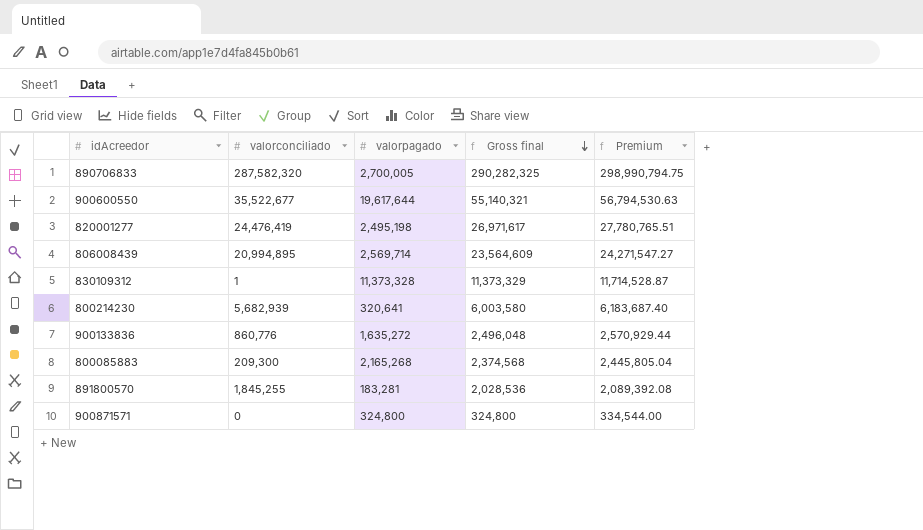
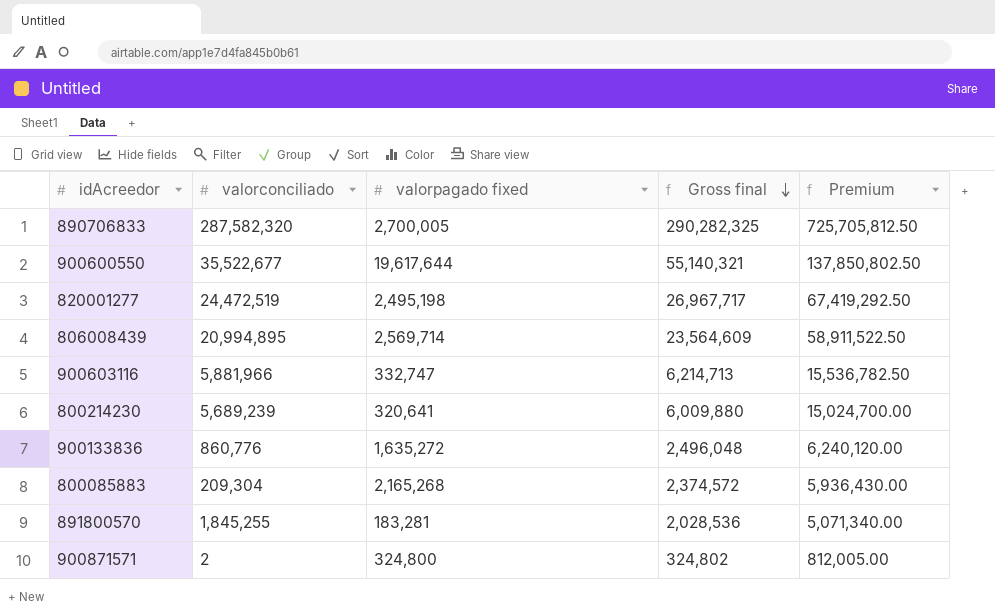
column name: valorpagado -> valorpagado fixed
column Premium | formula: [Gross final] * 1.03 -> [Gross final] * 2.5
row 830109312: 1 | 11,373,328 | 11,373,329 | 11,714,528.87 -> none
820001277 | valorconciliado: 24,476,419 -> 24,472,519
820001277 | Gross final: 26,971,617 -> 26,967,717
row 900603116: none -> 5,881,966 | 332,747 | 6,214,713 | 15,536,782.50
800214230 | valorconciliado: 5,682,939 -> 5,689,239
800214230 | Gross final: 6,003,580 -> 6,009,880
800085883 | valorconciliado: 209,300 -> 209,304
800085883 | Gross final: 2,374,568 -> 2,374,572
900871571 | valorconciliado: 0 -> 2
900871571 | Gross final: 324,800 -> 324,802

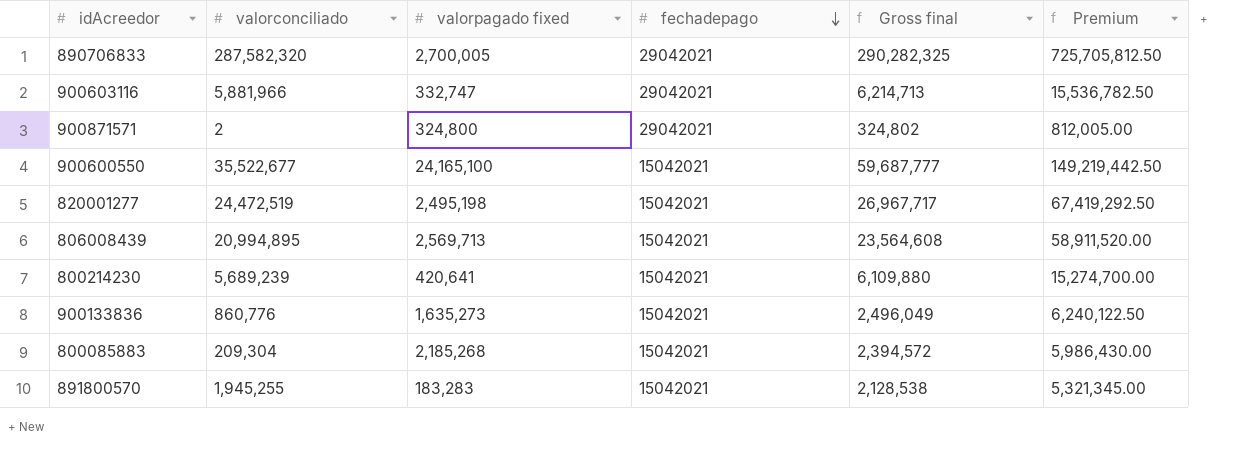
row order: Gross final descending -> fechadepago descending
column fechadepago | position: none -> 4
900600550 | valorpagado fixed: 19,617,644 -> 24,165,100
900600550 | Gross final: 55,140,321 -> 59,687,777
900600550 | Premium: 137,850,802.50 -> 149,219,442.50
806008439 | valorpagado fixed: 2,569,714 -> 2,569,713
806008439 | Gross final: 23,564,609 -> 23,564,608
806008439 | Premium: 58,911,522.50 -> 58,911,520.00
800214230 | valorpagado fixed: 320,641 -> 420,641
800214230 | Gross final: 6,009,880 -> 6,109,880
800214230 | Premium: 15,024,700.00 -> 15,274,700.00
900133836 | valorpagado fixed: 1,635,272 -> 1,635,273
900133836 | Gross final: 2,496,048 -> 2,496,049
900133836 | Premium: 6,240,120.00 -> 6,240,122.50
800085883 | valorpagado fixed: 2,165,268 -> 2,185,268
800085883 | Gross final: 2,374,572 -> 2,394,572
800085883 | Premium: 5,936,430.00 -> 5,986,430.00
891800570 | valorconciliado: 1,845,255 -> 1,945,255
891800570 | valorpagado fixed: 183,281 -> 183,283
891800570 | Gross final: 2,028,536 -> 2,128,538
891800570 | Premium: 5,071,340.00 -> 5,321,345.00

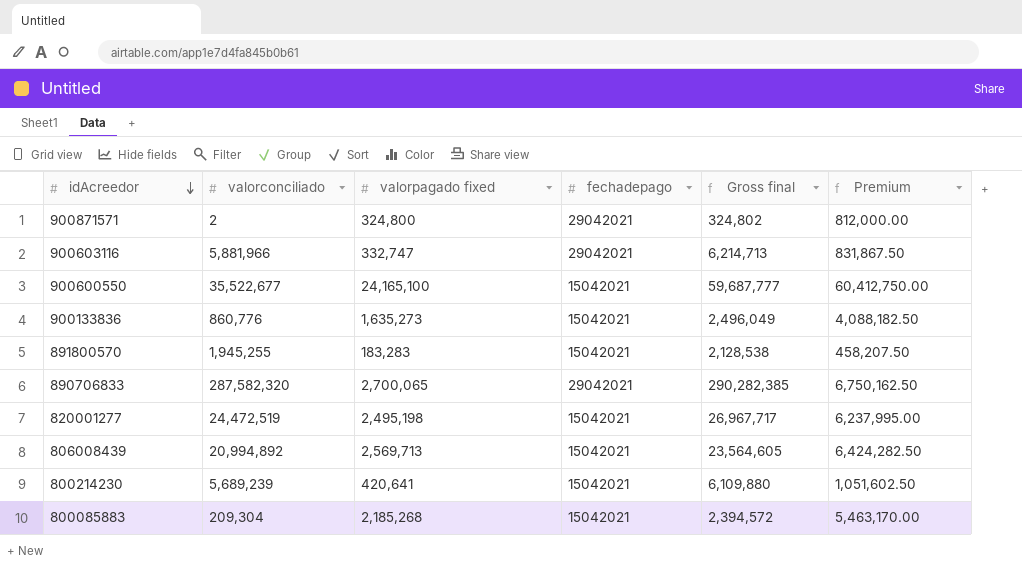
row order: fechadepago descending -> idAcreedor descending
column Premium | formula: [Gross final] * 2.5 -> [valorpagado fixed] * 2.5
890706833 | valorpagado fixed: 2,700,005 -> 2,700,065
890706833 | Gross final: 290,282,325 -> 290,282,385
806008439 | valorconciliado: 20,994,895 -> 20,994,892
806008439 | Gross final: 23,564,608 -> 23,564,605

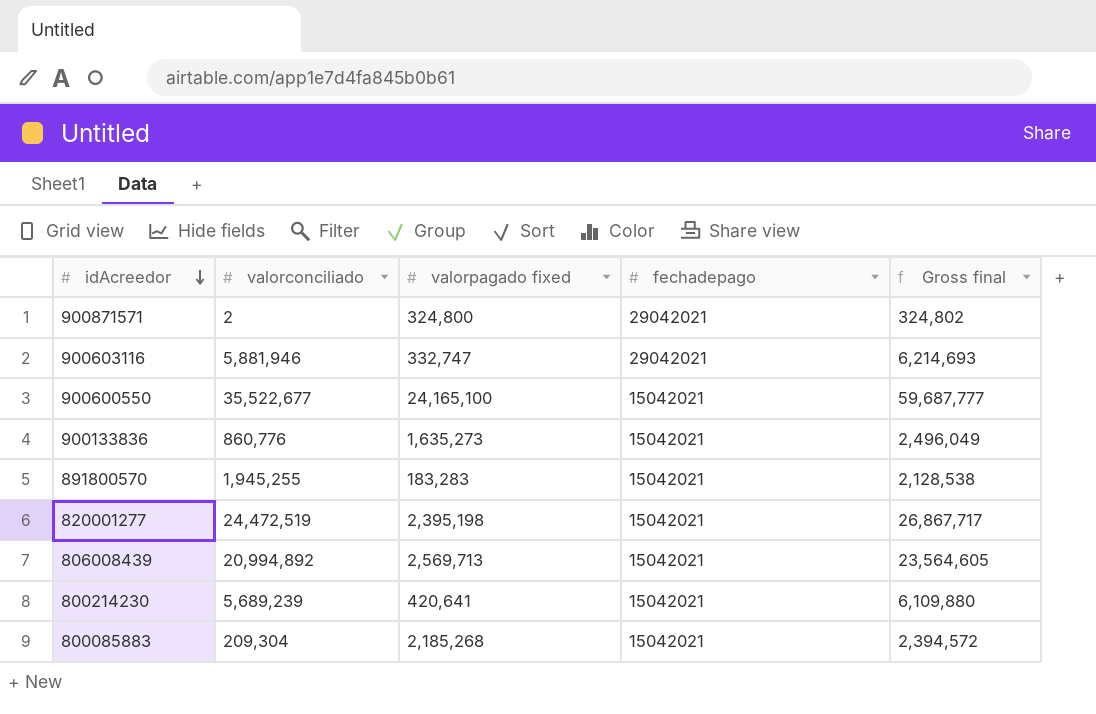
column Premium | formula: [valorpagado fixed] * 2.5 -> none
row 890706833: 287,582,320 | 2,700,065 | 29042021 | 290,282,385 | 6,750,162.50 -> none
900603116 | valorconciliado: 5,881,966 -> 5,881,946
900603116 | Gross final: 6,214,713 -> 6,214,693
820001277 | valorpagado fixed: 2,495,198 -> 2,395,198
820001277 | Gross final: 26,967,717 -> 26,867,717

